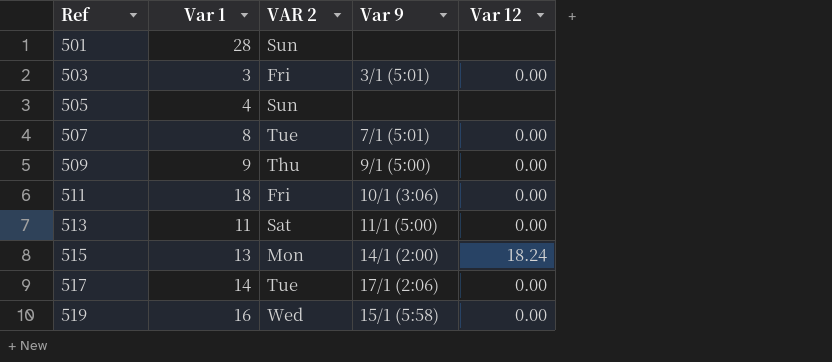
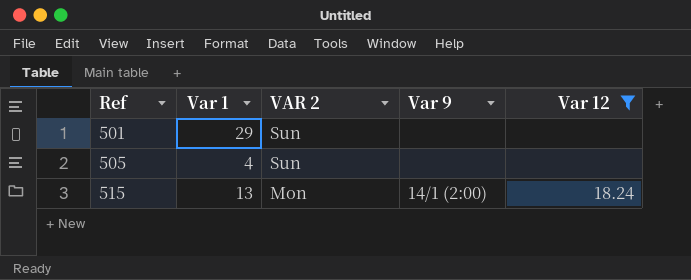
filter: none -> Var 12 != 0.00
501 | Var 1: 28 -> 29

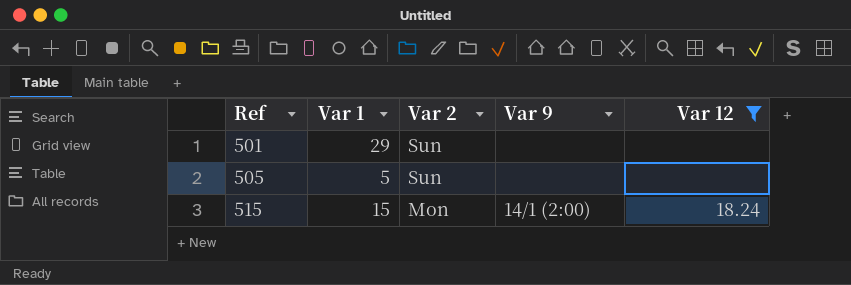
column name: VAR 2 -> Var 2
505 | Var 1: 4 -> 5
515 | Var 1: 13 -> 15

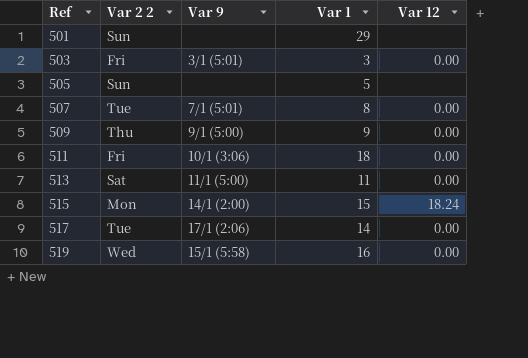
filter: Var 12 != 0.00 -> none
column name: Var 2 -> Var 2 2
column Var 1 | position: 2 -> 4

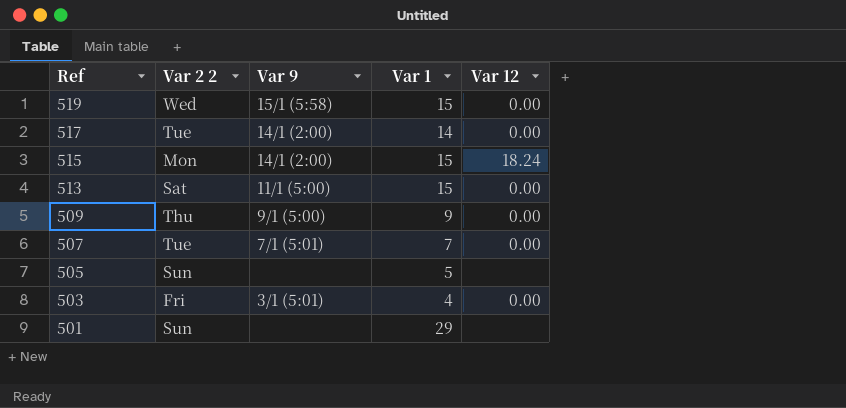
row order: Ref ascending -> Ref descending
row 511: Fri | 10/1 (3:06) | 18 | 0.00 -> none
519 | Var 1: 16 -> 15
517 | Var 9: 17/1 (2:06) -> 14/1 (2:00)
513 | Var 1: 11 -> 15
507 | Var 1: 8 -> 7
503 | Var 1: 3 -> 4

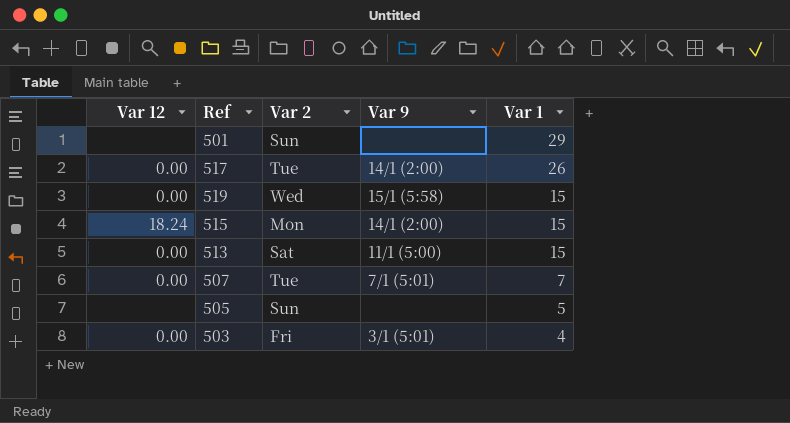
row order: Ref descending -> Var 1 descending
column Var 12 | position: 5 -> 1
column name: Var 2 2 -> Var 2
row 509: Thu | 9/1 (5:00) | 9 | 0.00 -> none
517 | Var 1: 14 -> 26

